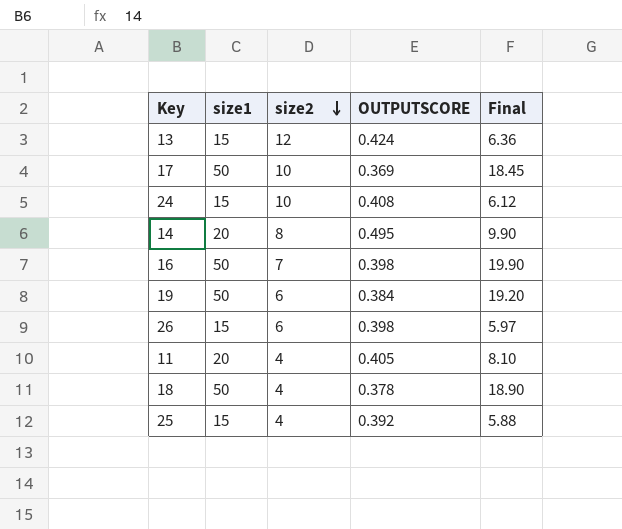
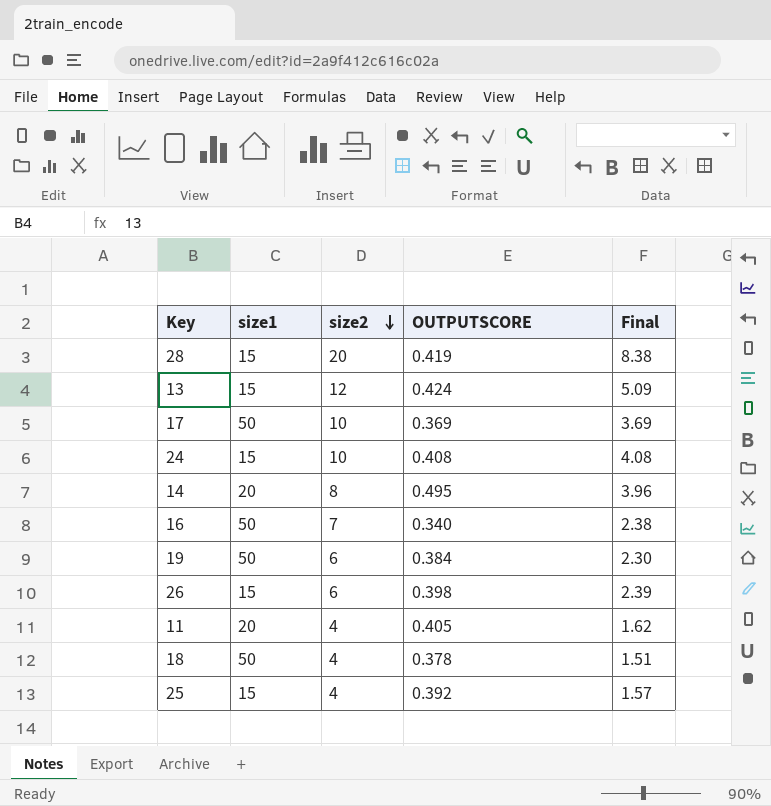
column Final | formula: [size1] * [OUTPUTSCORE] -> [size2] * [OUTPUTSCORE]
row 28: none -> 15 | 20 | 0.419 | 8.38
16 | OUTPUTSCORE: 0.398 -> 0.340

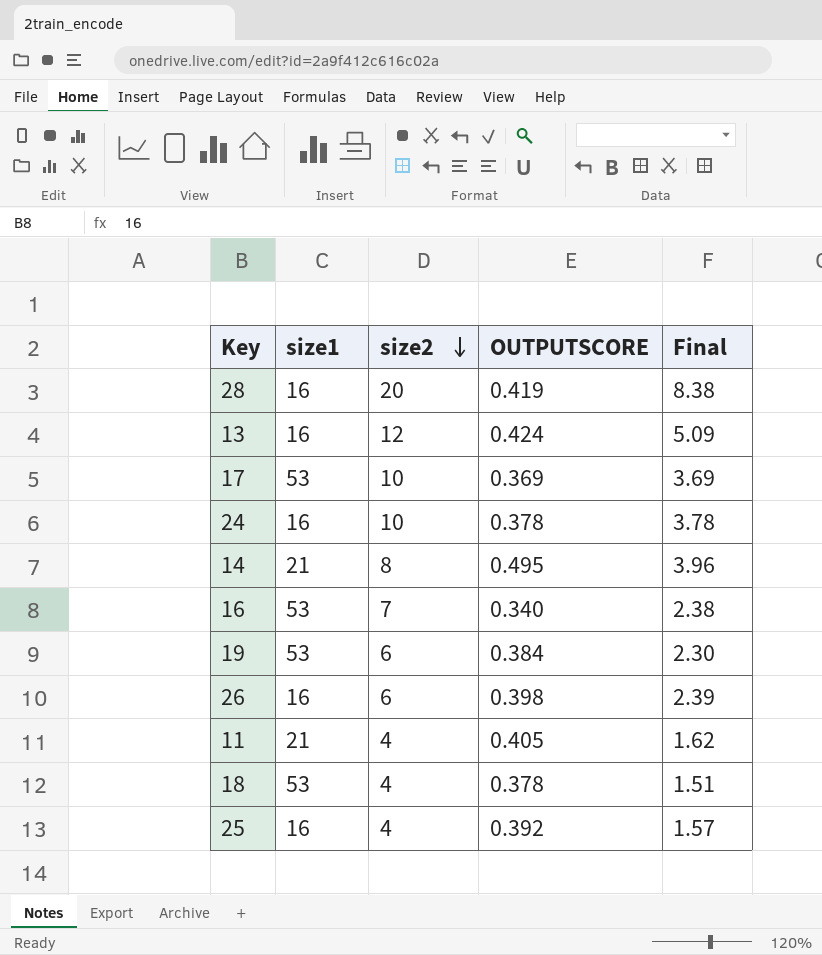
28 | size1: 15 -> 16
13 | size1: 15 -> 16
17 | size1: 50 -> 53
24 | size1: 15 -> 16
24 | OUTPUTSCORE: 0.408 -> 0.378
24 | Final: 4.08 -> 3.78
14 | size1: 20 -> 21
16 | size1: 50 -> 53
19 | size1: 50 -> 53
26 | size1: 15 -> 16
11 | size1: 20 -> 21
18 | size1: 50 -> 53
25 | size1: 15 -> 16

